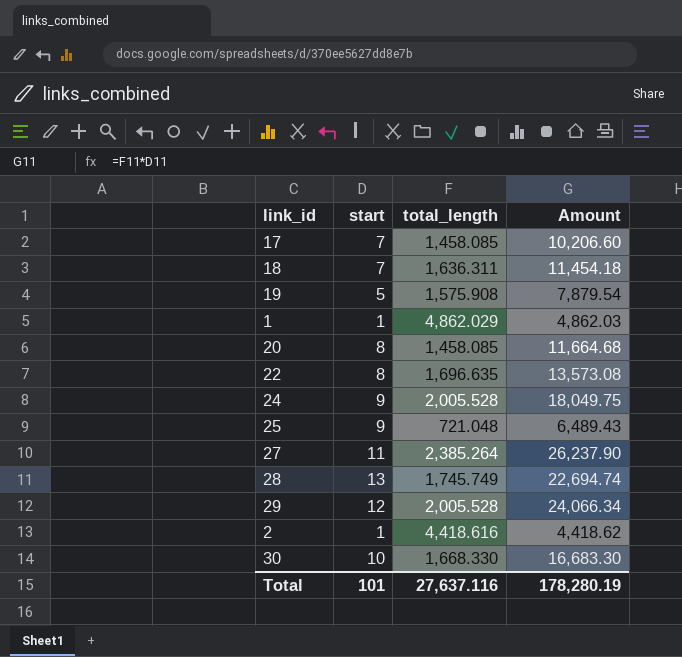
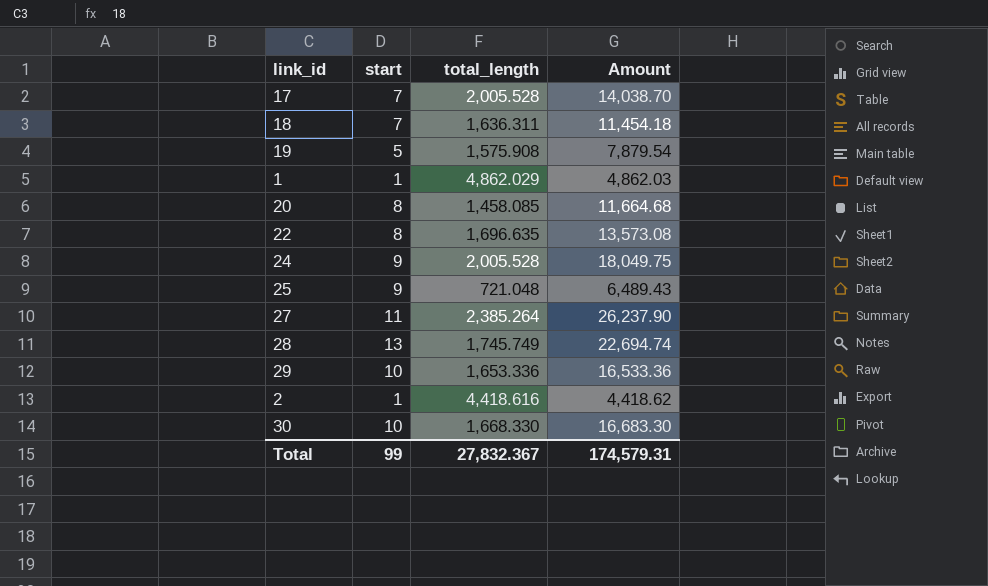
17 | total_length: 1,458.085 -> 2,005.528
17 | Amount: 10,206.60 -> 14,038.70
29 | start: 12 -> 10
29 | total_length: 2,005.528 -> 1,653.336
29 | Amount: 24,066.34 -> 16,533.36
Total | start: 101 -> 99
Total | total_length: 27,637.116 -> 27,832.367
Total | Amount: 178,280.19 -> 174,579.31

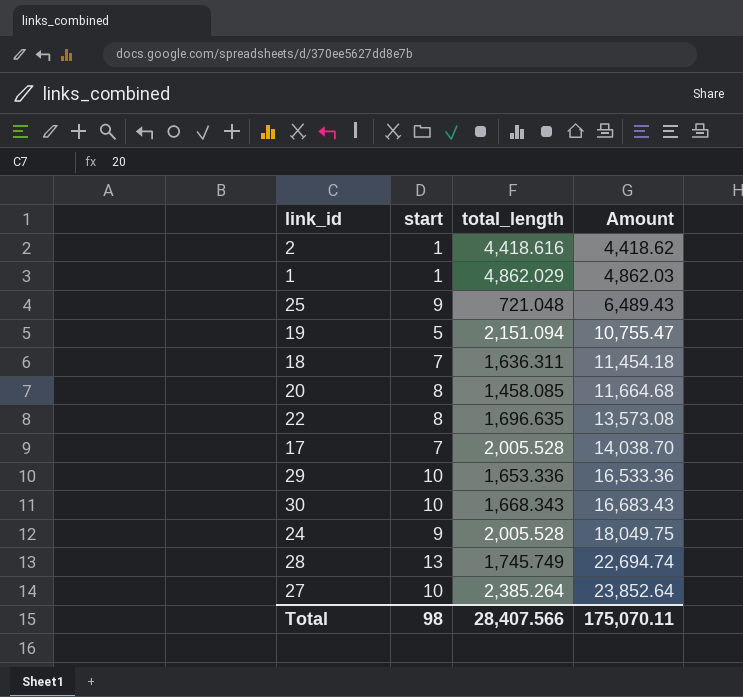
row order: none -> Amount ascending
19 | total_length: 1,575.908 -> 2,151.094
19 | Amount: 7,879.54 -> 10,755.47
30 | total_length: 1,668.330 -> 1,668.343
30 | Amount: 16,683.30 -> 16,683.43
27 | start: 11 -> 10
27 | Amount: 26,237.90 -> 23,852.64
Total | start: 99 -> 98
Total | total_length: 27,832.367 -> 28,407.566
Total | Amount: 174,579.31 -> 175,070.11

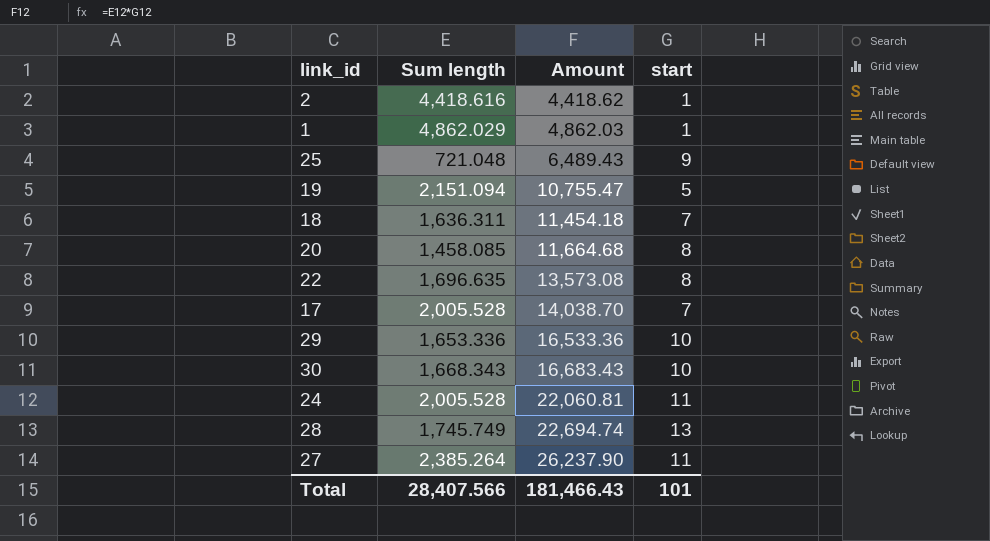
column name: total_length -> Sum length
column start | position: 2 -> 4
24 | Amount: 18,049.75 -> 22,060.81
24 | start: 9 -> 11
27 | Amount: 23,852.64 -> 26,237.90
27 | start: 10 -> 11
Total | Amount: 175,070.11 -> 181,466.43
Total | start: 98 -> 101

